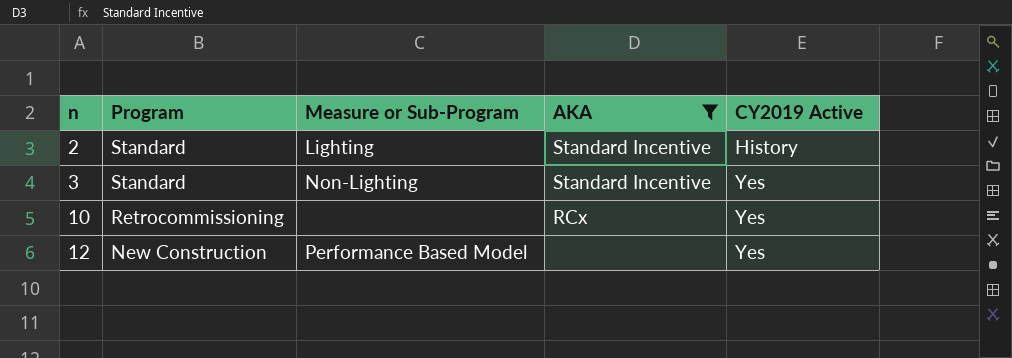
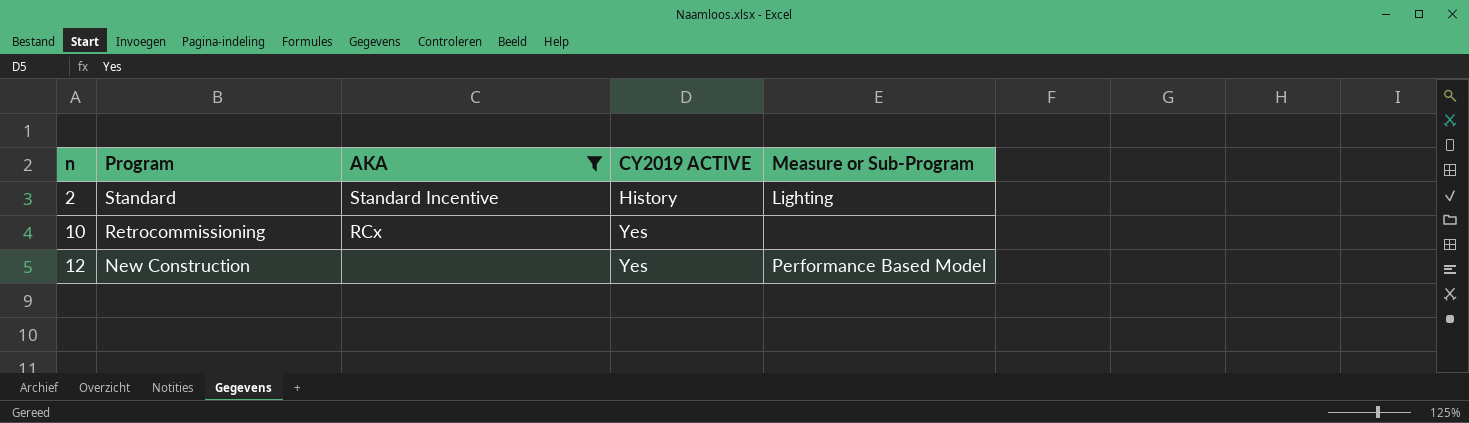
column name: CY2019 Active -> CY2019 ACTIVE
column Measure or Sub-Program | position: 3 -> 5
row 3: Standard | Non-Lighting | Standard Incentive | Yes -> none

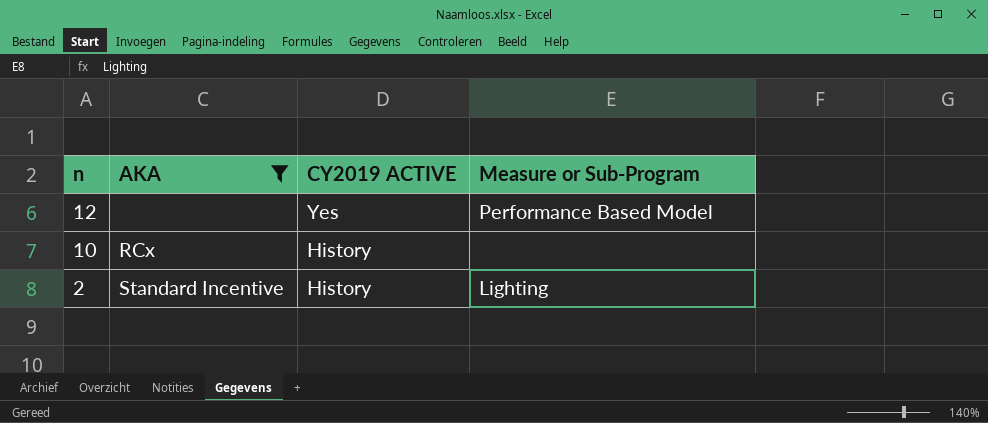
row order: n ascending -> n descending
column Program | position: 2 -> none
10 | CY2019 ACTIVE: Yes -> History

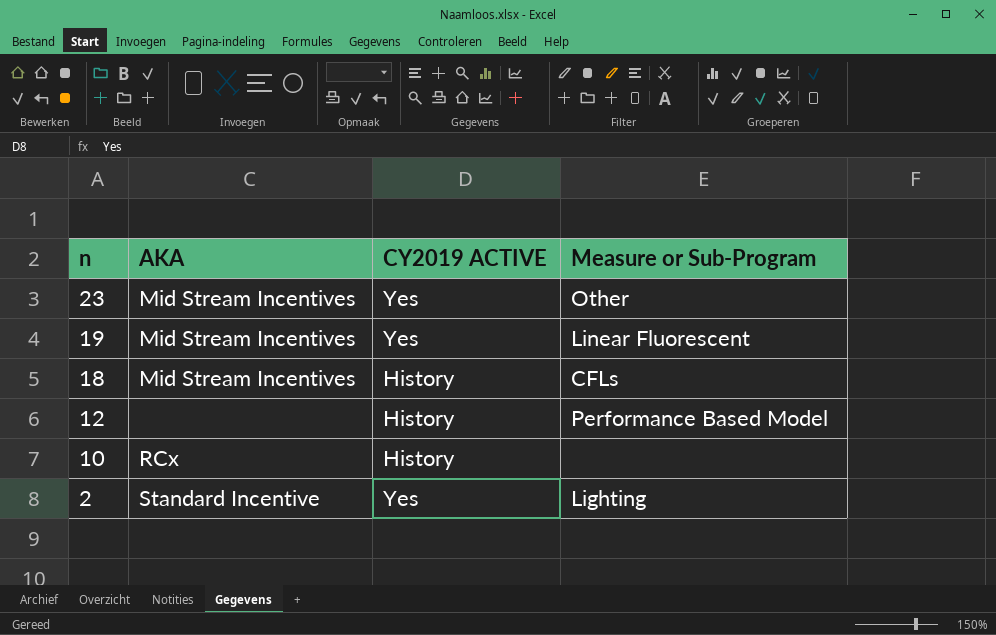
filter: AKA != Mid Stream Incentives -> none
12 | CY2019 ACTIVE: Yes -> History
2 | CY2019 ACTIVE: History -> Yes

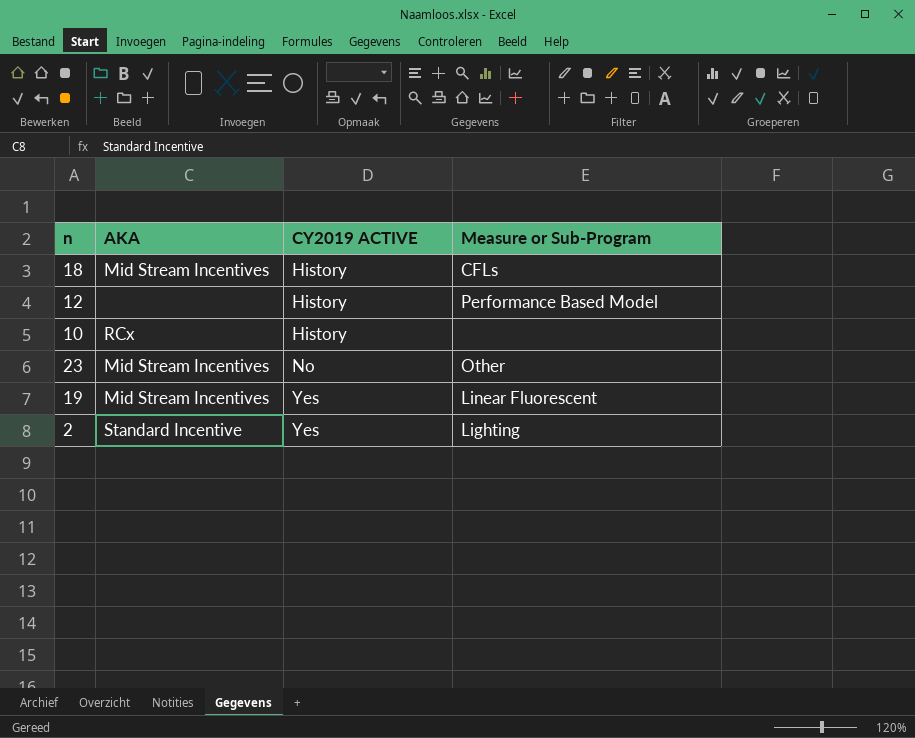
row order: n descending -> CY2019 ACTIVE ascending
23 | CY2019 ACTIVE: Yes -> No

